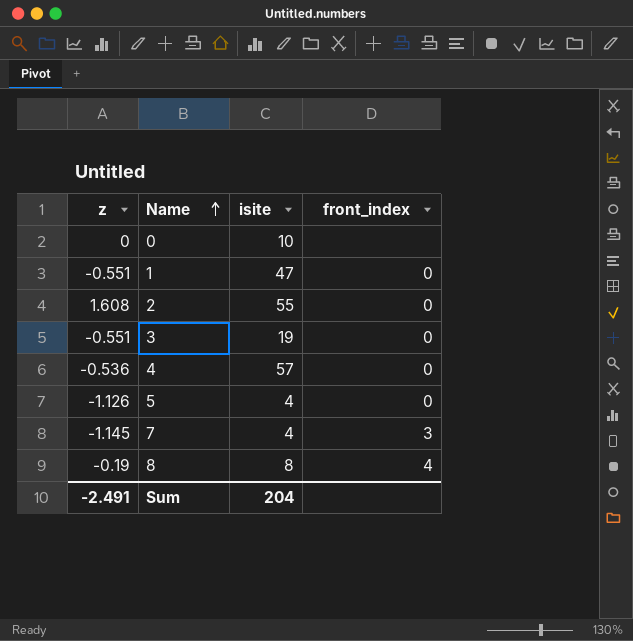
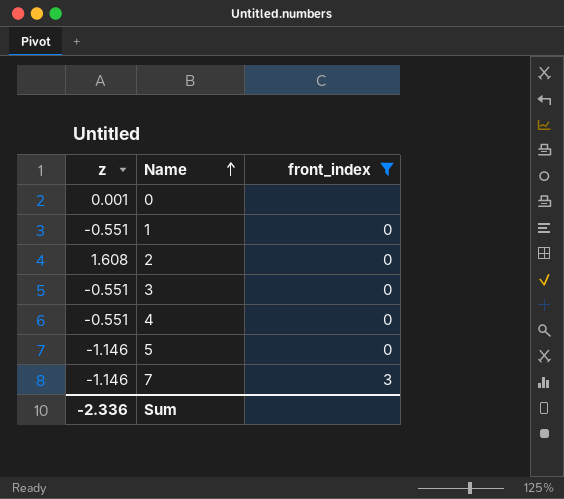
filter: none -> front_index != 4
column isite | position: 3 -> none
0 | z: 0 -> 0.001
4 | z: -0.536 -> -0.551
5 | z: -1.126 -> -1.146
7 | z: -1.145 -> -1.146
Sum | z: -2.491 -> -2.336

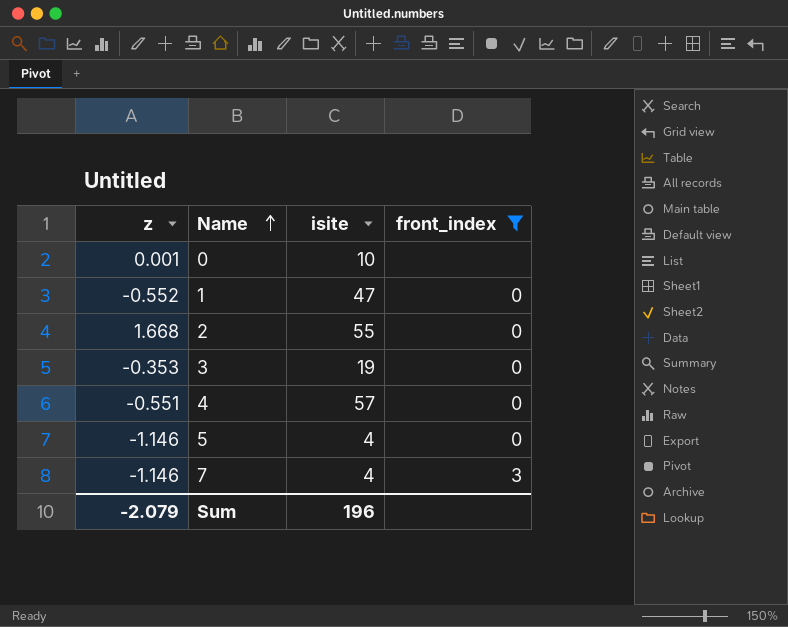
column isite | position: none -> 3
1 | z: -0.551 -> -0.552
2 | z: 1.608 -> 1.668
3 | z: -0.551 -> -0.353
Sum | z: -2.336 -> -2.079

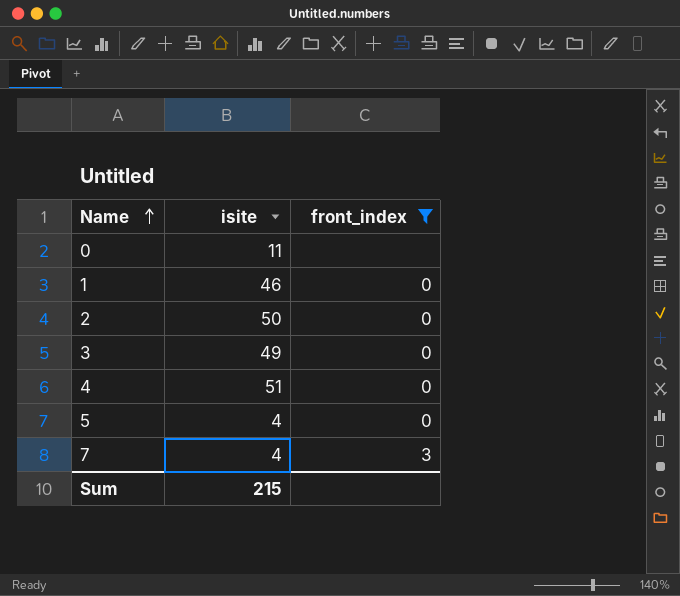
column z | position: 1 -> none
0 | isite: 10 -> 11
1 | isite: 47 -> 46
2 | isite: 55 -> 50
3 | isite: 19 -> 49
4 | isite: 57 -> 51
Sum | isite: 196 -> 215

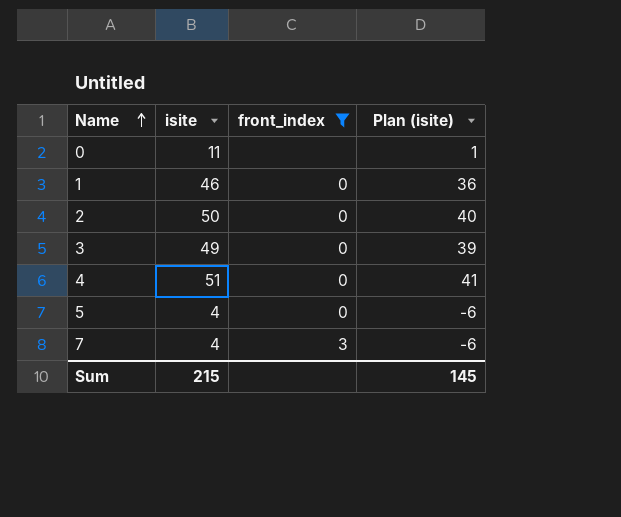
column Plan (isite) | formula: none -> [isite] - 10

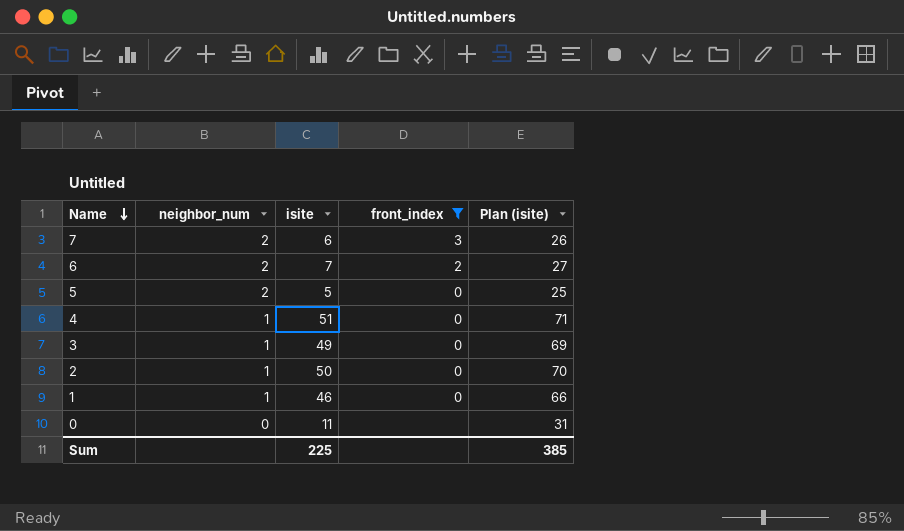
row order: Name ascending -> Name descending
column neighbor_num | position: none -> 2
column Plan (isite) | formula: [isite] - 10 -> [isite] + 20
7 | isite: 4 -> 6
row 6: none -> 2 | 7 | 2 | 27
5 | isite: 4 -> 5
Sum | isite: 215 -> 225
Sum | Plan (isite): 145 -> 385

